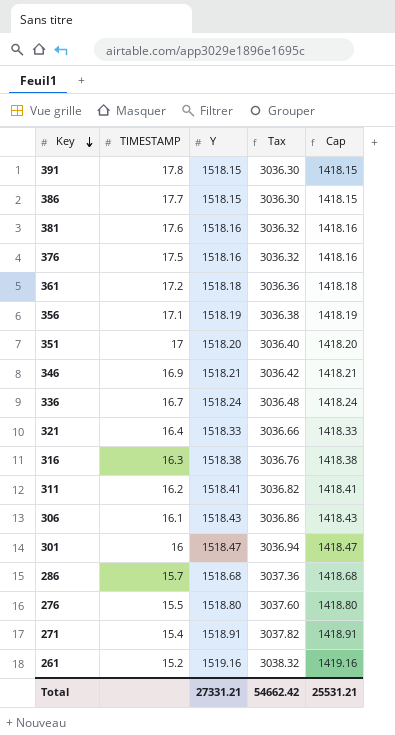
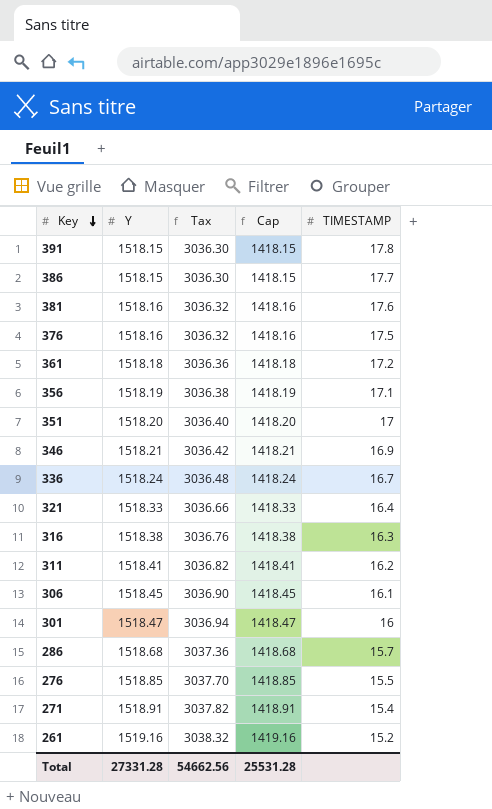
column TIMESTAMP | position: 2 -> 5
306 | Y: 1518.43 -> 1518.45
306 | Tax: 3036.86 -> 3036.90
306 | Cap: 1418.43 -> 1418.45
276 | Y: 1518.80 -> 1518.85
276 | Tax: 3037.60 -> 3037.70
276 | Cap: 1418.80 -> 1418.85
Total | Y: 27331.21 -> 27331.28
Total | Tax: 54662.42 -> 54662.56
Total | Cap: 25531.21 -> 25531.28

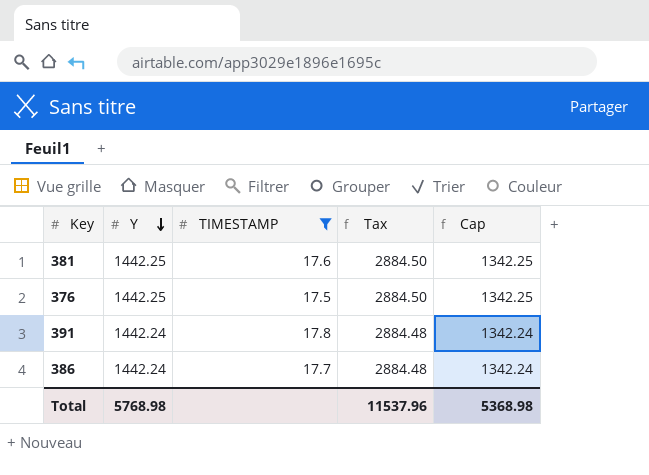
filter: none -> TIMESTAMP >= 17.5
row order: Key descending -> Y descending
column TIMESTAMP | position: 5 -> 3
381 | Y: 1518.16 -> 1442.25
381 | Tax: 3036.32 -> 2884.50
381 | Cap: 1418.16 -> 1342.25
376 | Y: 1518.16 -> 1442.25
376 | Tax: 3036.32 -> 2884.50
376 | Cap: 1418.16 -> 1342.25
391 | Y: 1518.15 -> 1442.24
391 | Tax: 3036.30 -> 2884.48
391 | Cap: 1418.15 -> 1342.24
386 | Y: 1518.15 -> 1442.24
386 | Tax: 3036.30 -> 2884.48
386 | Cap: 1418.15 -> 1342.24
Total | Y: 27331.28 -> 5768.98
Total | Tax: 54662.56 -> 11537.96
Total | Cap: 25531.28 -> 5368.98

